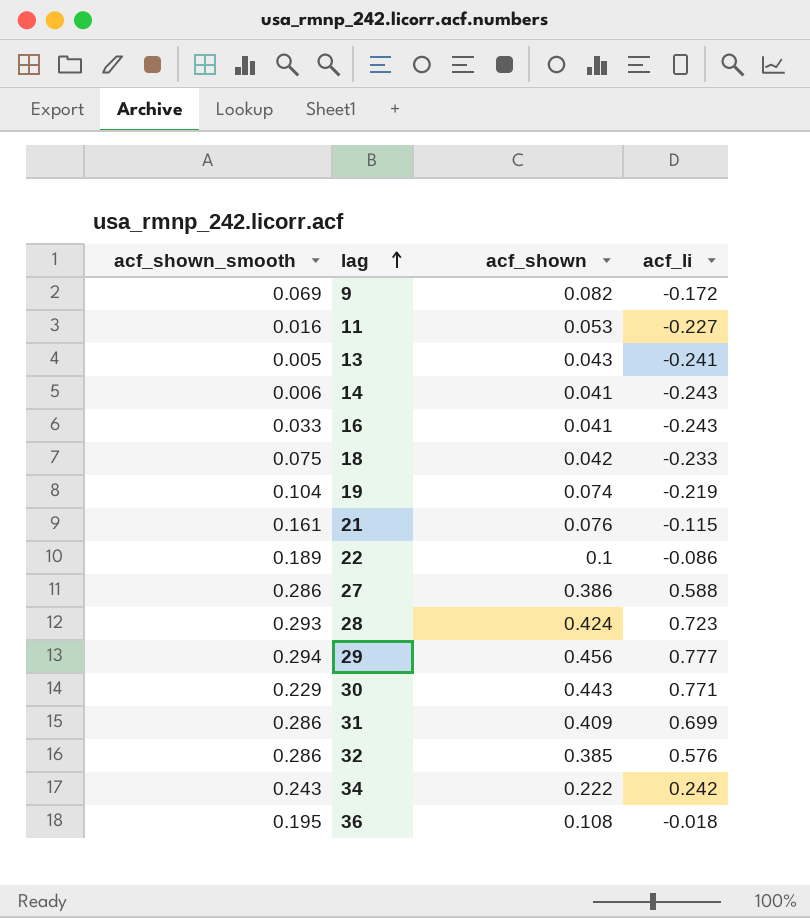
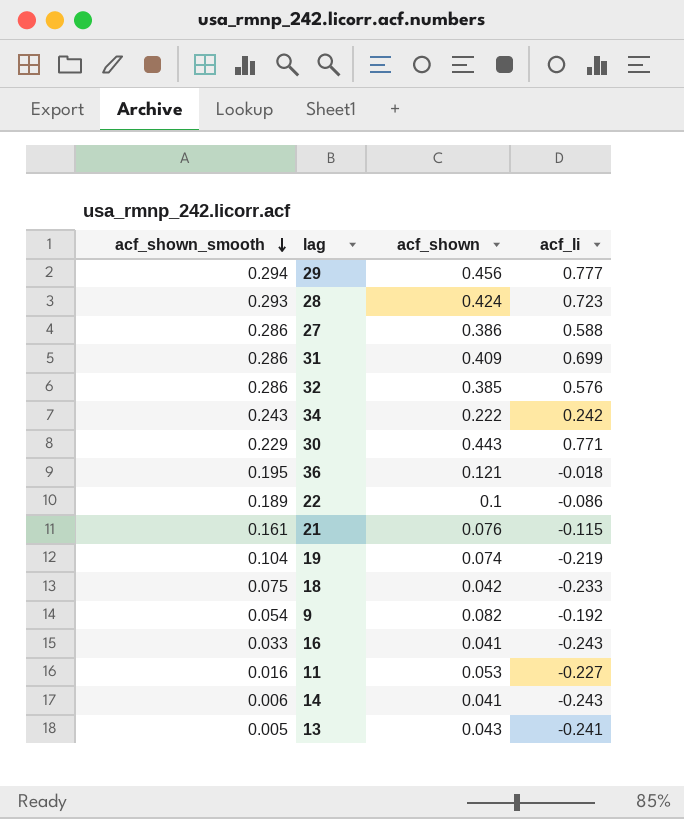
row order: lag ascending -> acf_shown_smooth descending
36 | acf_shown: 0.108 -> 0.121
9 | acf_shown_smooth: 0.069 -> 0.054
9 | acf_li: -0.172 -> -0.192

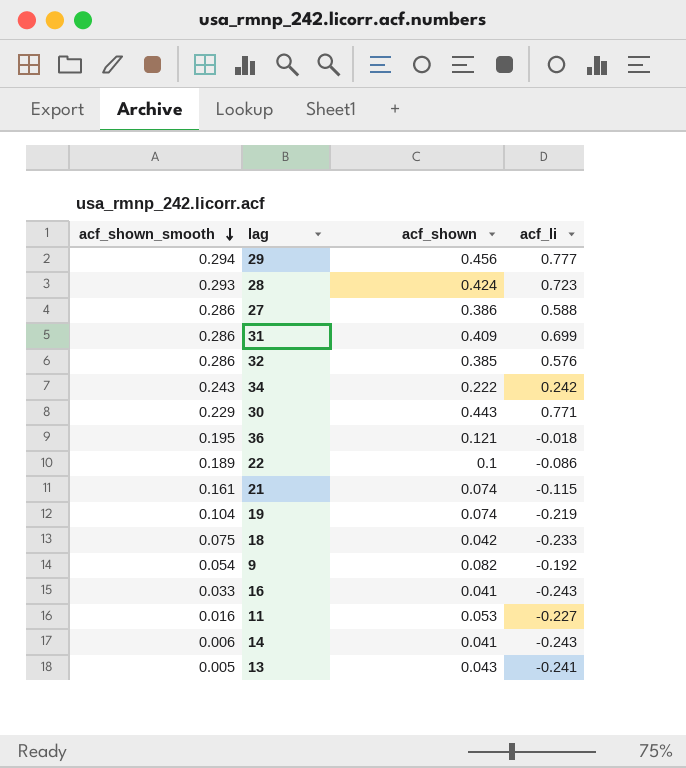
21 | acf_shown: 0.076 -> 0.074

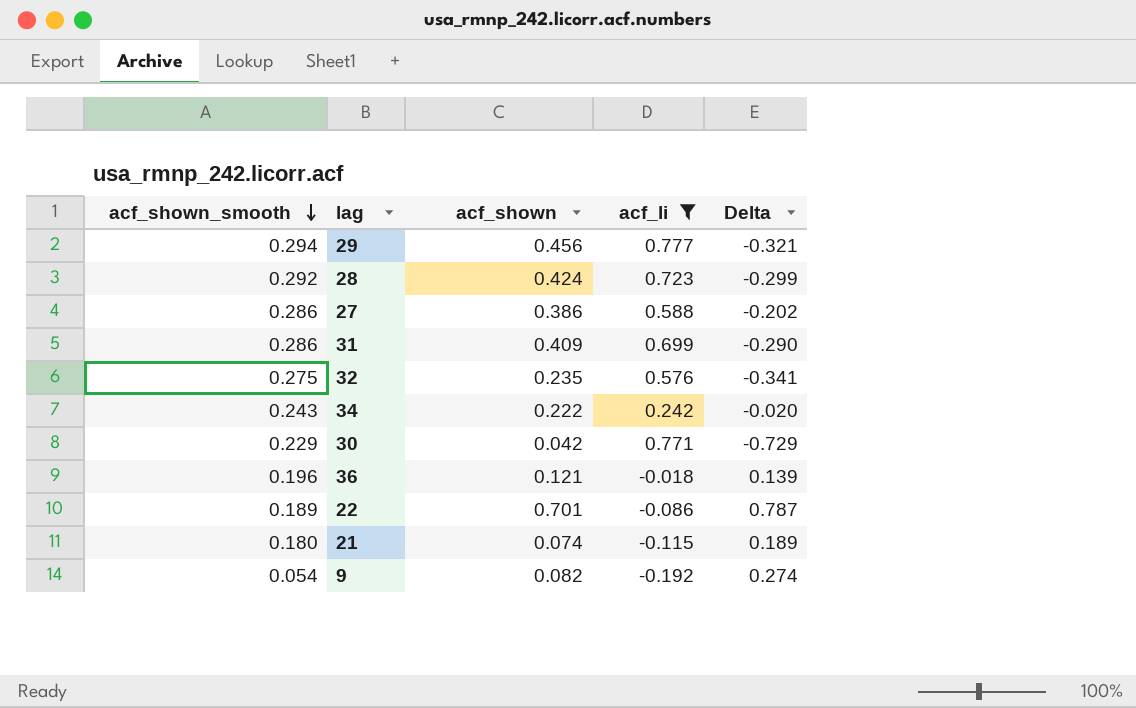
filter: none -> acf_li >= -0.192
column Delta | formula: none -> [acf_shown] - [acf_li]
28 | acf_shown_smooth: 0.293 -> 0.292
32 | acf_shown_smooth: 0.286 -> 0.275
32 | acf_shown: 0.385 -> 0.235
30 | acf_shown: 0.443 -> 0.042
36 | acf_shown_smooth: 0.195 -> 0.196
22 | acf_shown: 0.1 -> 0.701
21 | acf_shown_smooth: 0.161 -> 0.180

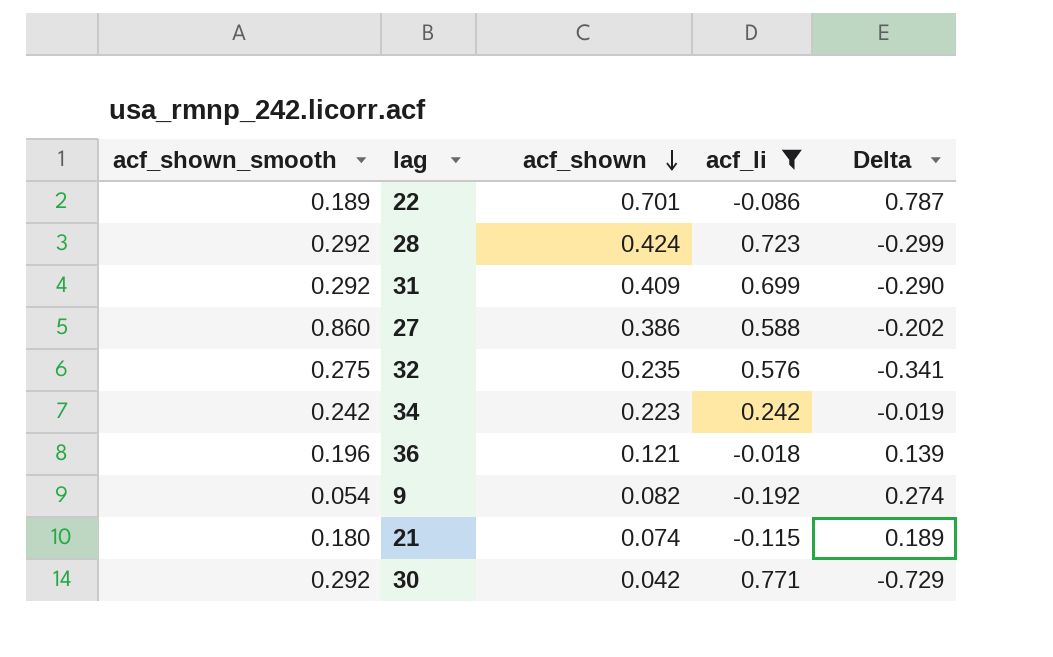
row order: acf_shown_smooth descending -> acf_shown descending
row 29: 0.294 | 0.456 | 0.777 | -0.321 -> none
31 | acf_shown_smooth: 0.286 -> 0.292
27 | acf_shown_smooth: 0.286 -> 0.860
34 | acf_shown_smooth: 0.243 -> 0.242
34 | acf_shown: 0.222 -> 0.223
34 | Delta: -0.020 -> -0.019
30 | acf_shown_smooth: 0.229 -> 0.292

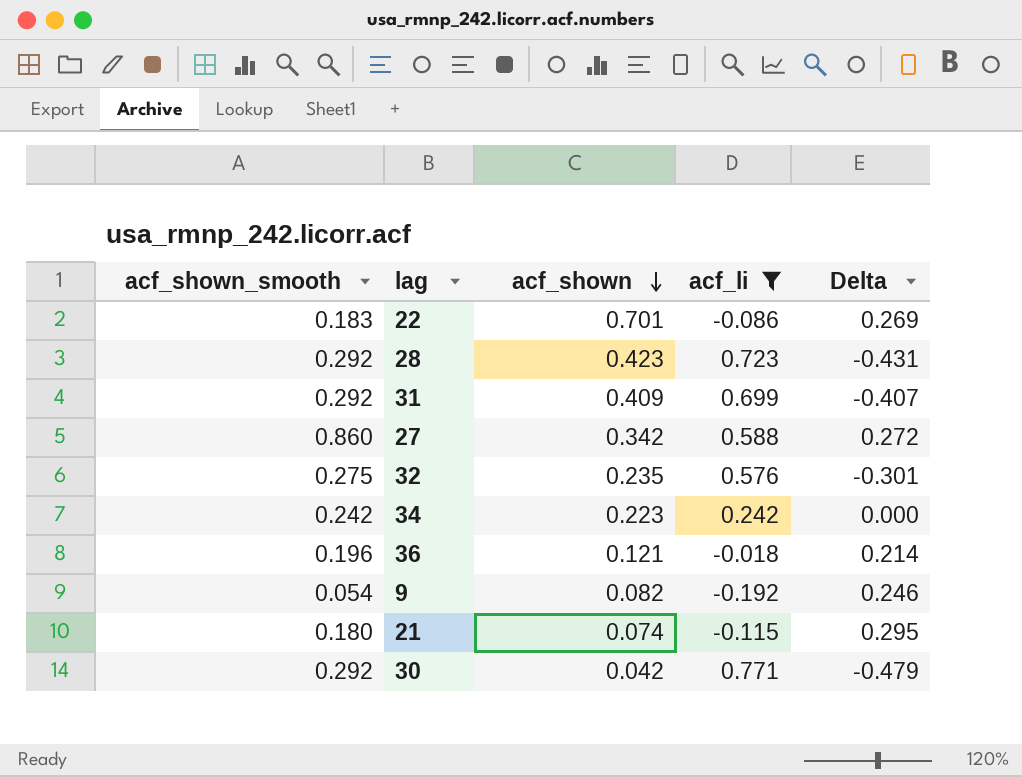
column Delta | formula: [acf_shown] - [acf_li] -> [acf_shown_smooth] - [acf_li]
22 | acf_shown_smooth: 0.189 -> 0.183
28 | acf_shown: 0.424 -> 0.423
27 | acf_shown: 0.386 -> 0.342

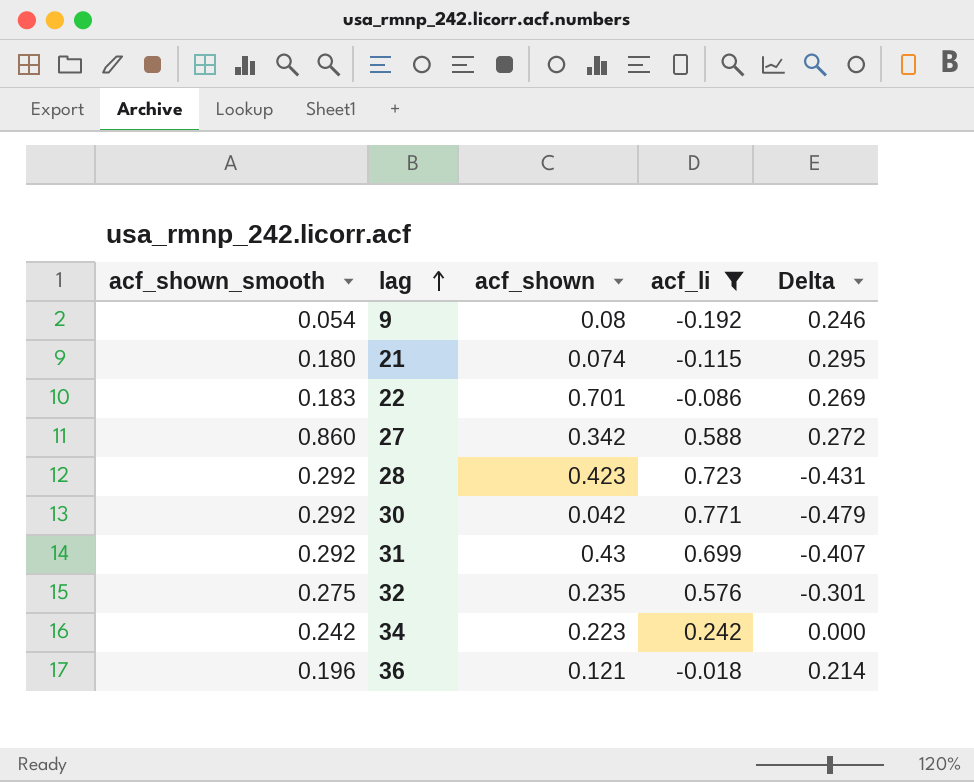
row order: acf_shown descending -> lag ascending
9 | acf_shown: 0.082 -> 0.08
31 | acf_shown: 0.409 -> 0.43

